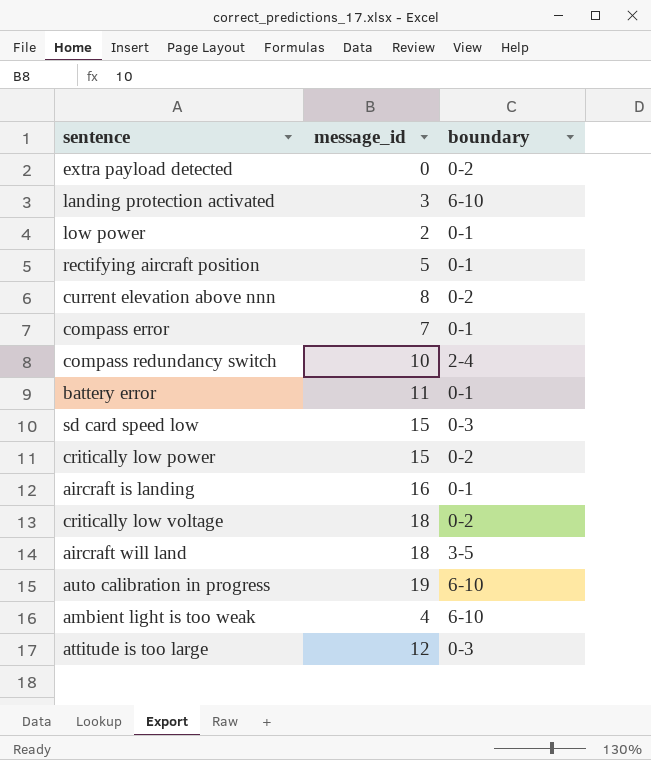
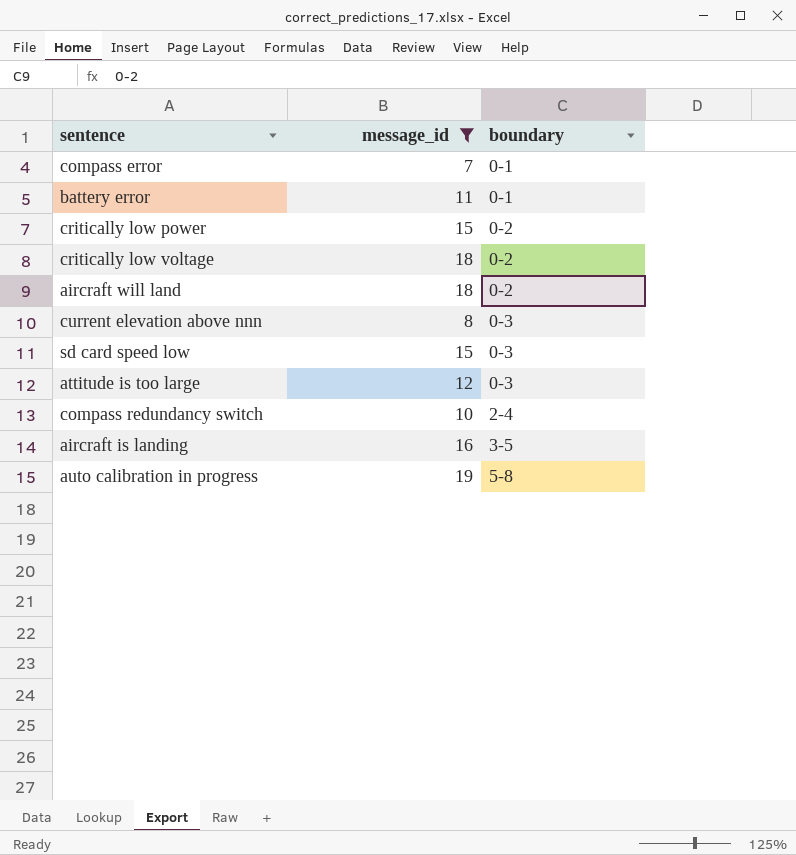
filter: none -> message_id >= 7
row order: none -> boundary ascending
aircraft will land | boundary: 3-5 -> 0-2
current elevation above nnn | boundary: 0-2 -> 0-3
aircraft is landing | boundary: 0-1 -> 3-5
auto calibration in progress | boundary: 6-10 -> 5-8

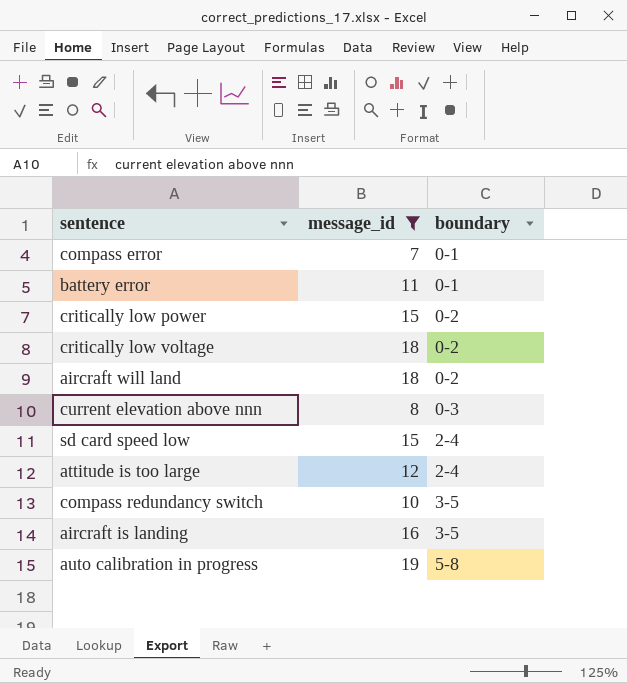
sd card speed low | boundary: 0-3 -> 2-4
attitude is too large | boundary: 0-3 -> 2-4
compass redundancy switch | boundary: 2-4 -> 3-5

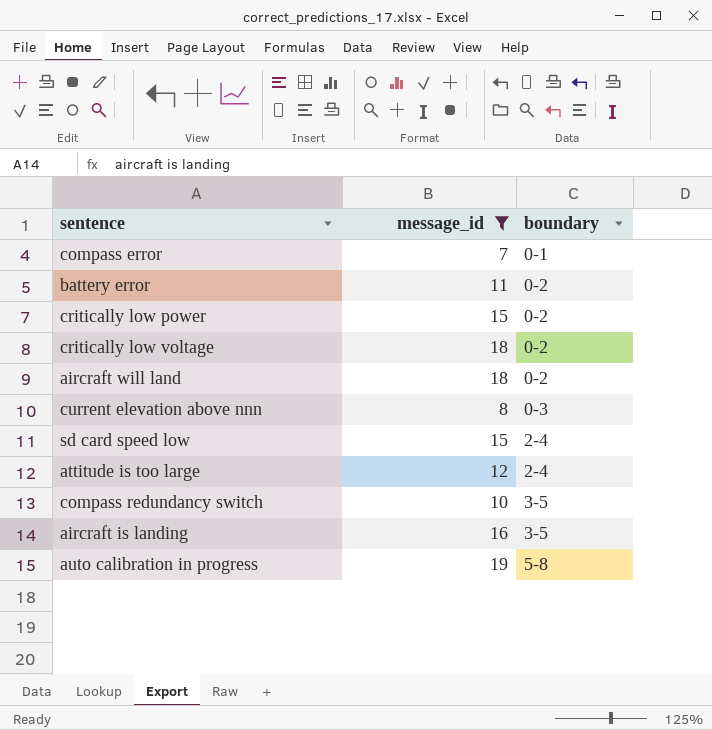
battery error | boundary: 0-1 -> 0-2

